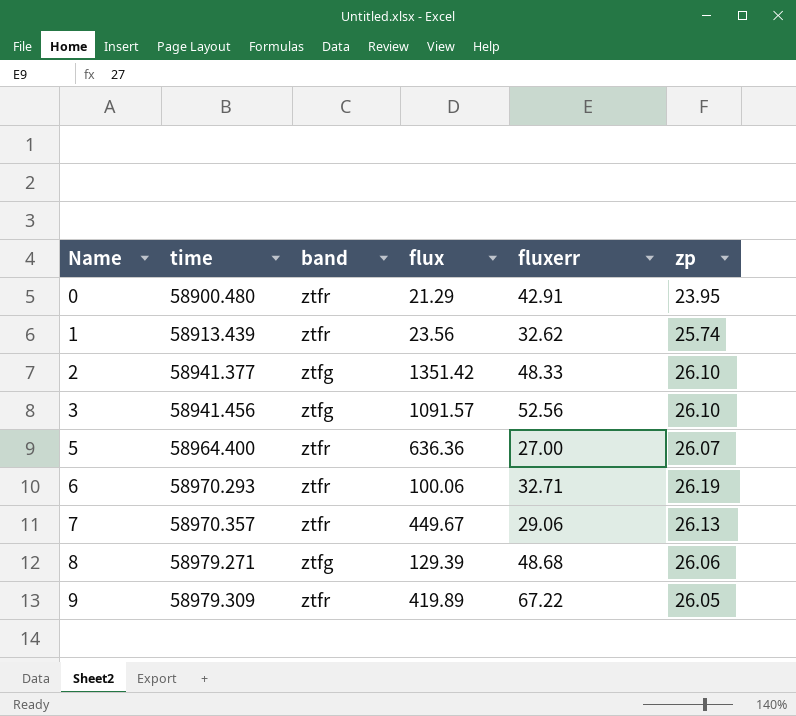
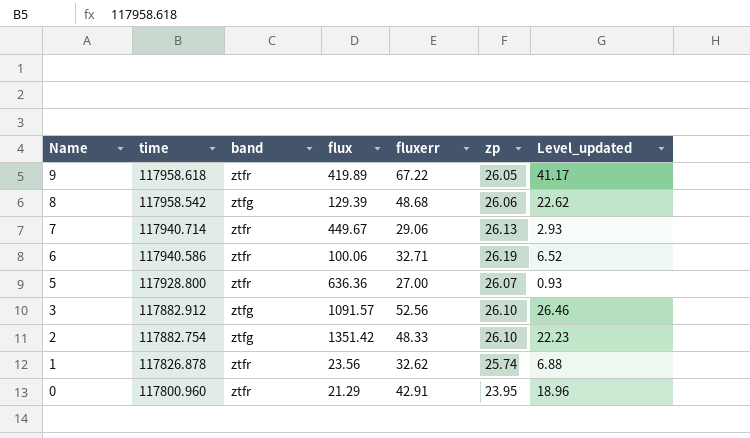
row order: Name ascending -> Name descending
column Level_updated | formula: none -> [fluxerr] - [zp]
9 | time: 58979.309 -> 117958.618
8 | time: 58979.271 -> 117958.542
7 | time: 58970.357 -> 117940.714
6 | time: 58970.293 -> 117940.586
5 | time: 58964.400 -> 117928.800
3 | time: 58941.456 -> 117882.912
2 | time: 58941.377 -> 117882.754
1 | time: 58913.439 -> 117826.878
0 | time: 58900.480 -> 117800.960

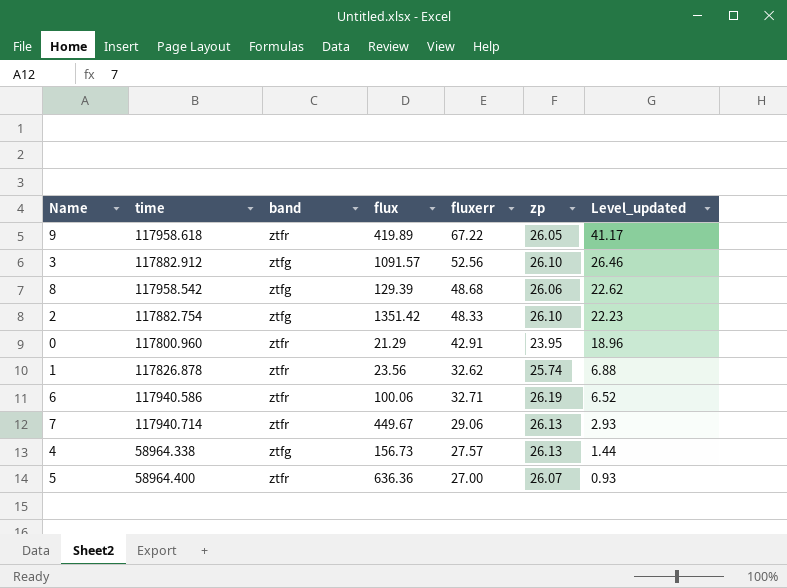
row order: Name descending -> Level_updated descending
row 4: none -> 58964.338 | ztfg | 156.73 | 27.57 | 26.13 | 1.44
5 | time: 117928.800 -> 58964.400

